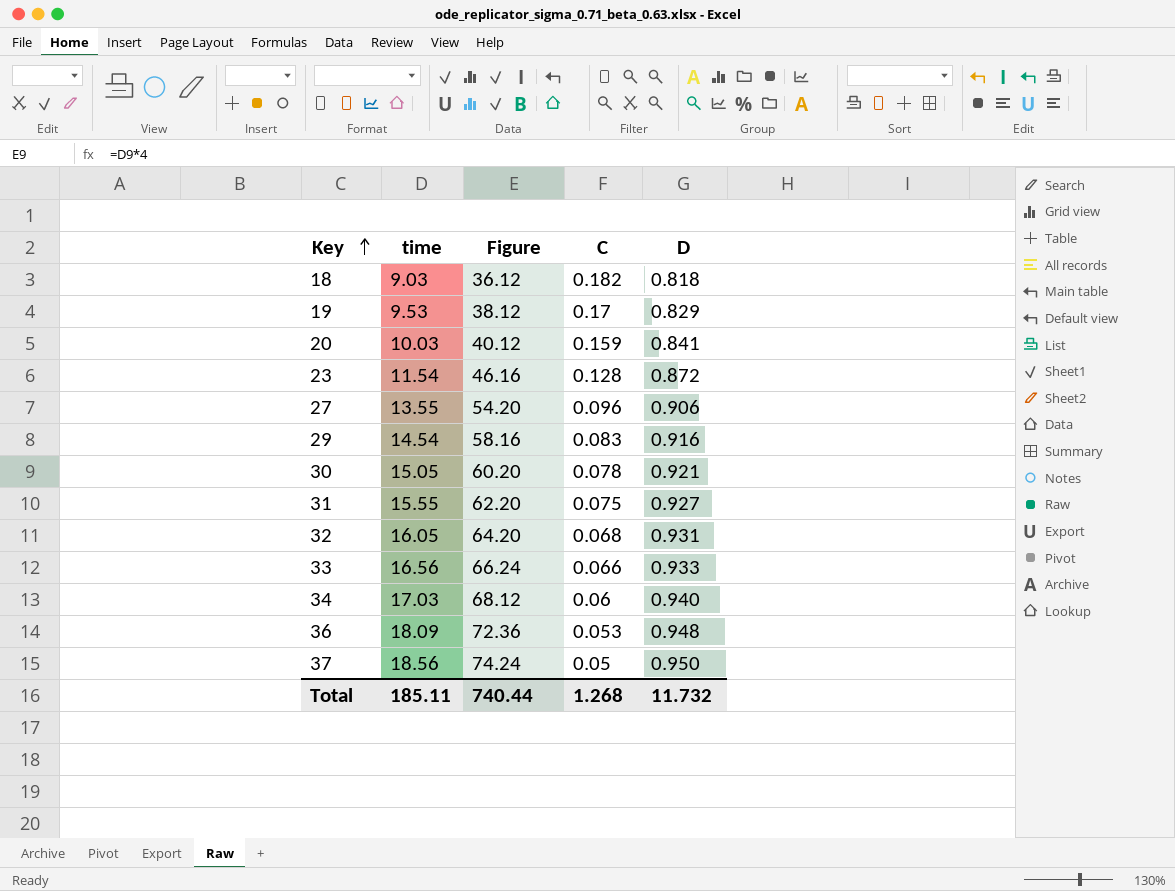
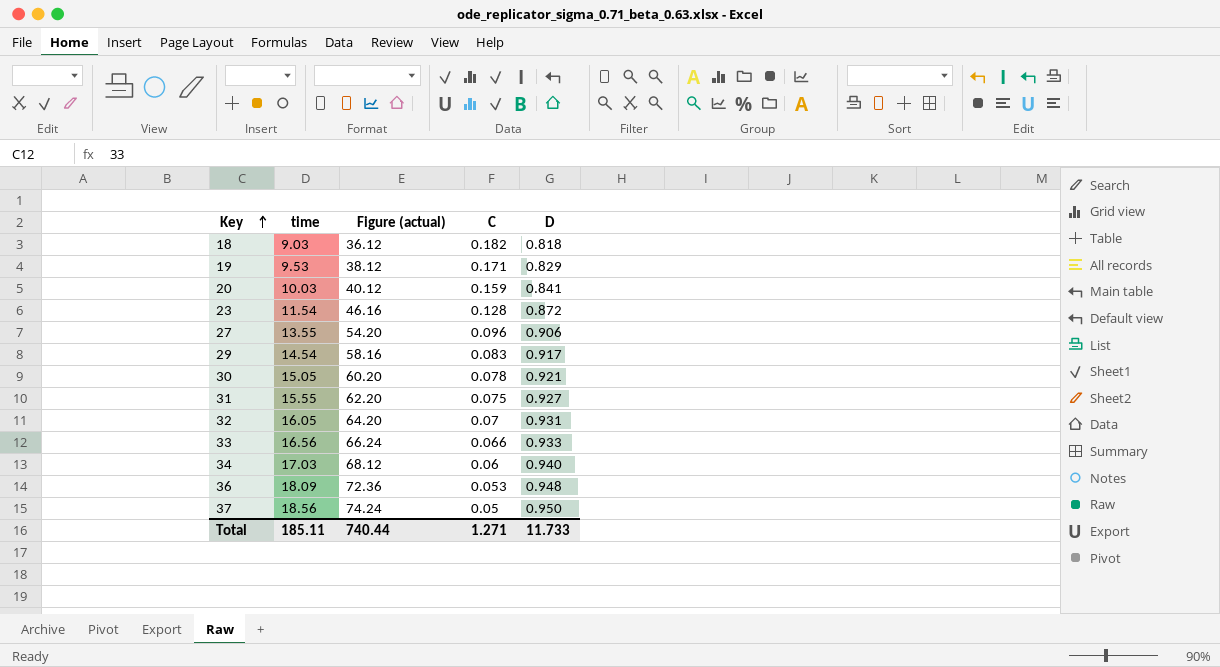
column name: Figure -> Figure (actual)
19 | C: 0.17 -> 0.171
29 | D: 0.916 -> 0.917
32 | C: 0.068 -> 0.07
Total | C: 1.268 -> 1.271
Total | D: 11.732 -> 11.733

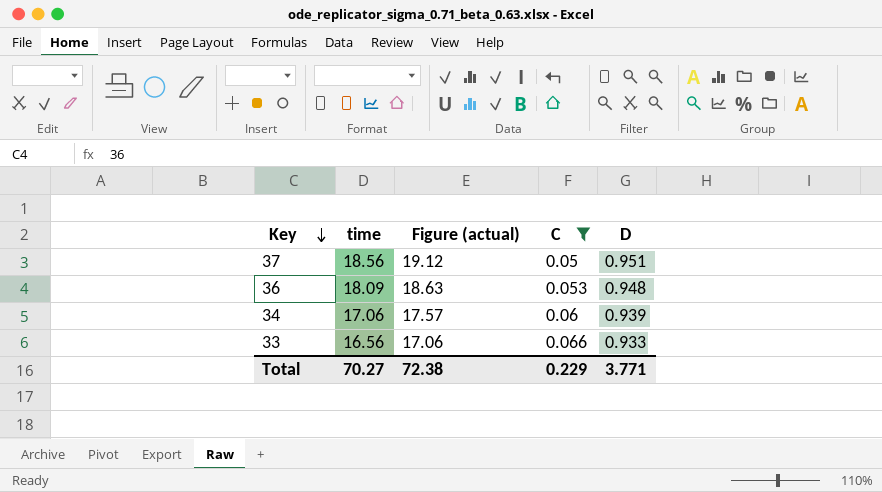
filter: none -> C <= 0.066
row order: Key ascending -> Key descending
column Figure (actual) | formula: [time] * 4 -> [time] * 1.03
37 | D: 0.950 -> 0.951
34 | time: 17.03 -> 17.06
34 | D: 0.940 -> 0.939
Total | time: 185.11 -> 70.27
Total | Figure (actual): 740.44 -> 72.38
Total | C: 1.271 -> 0.229
Total | D: 11.733 -> 3.771

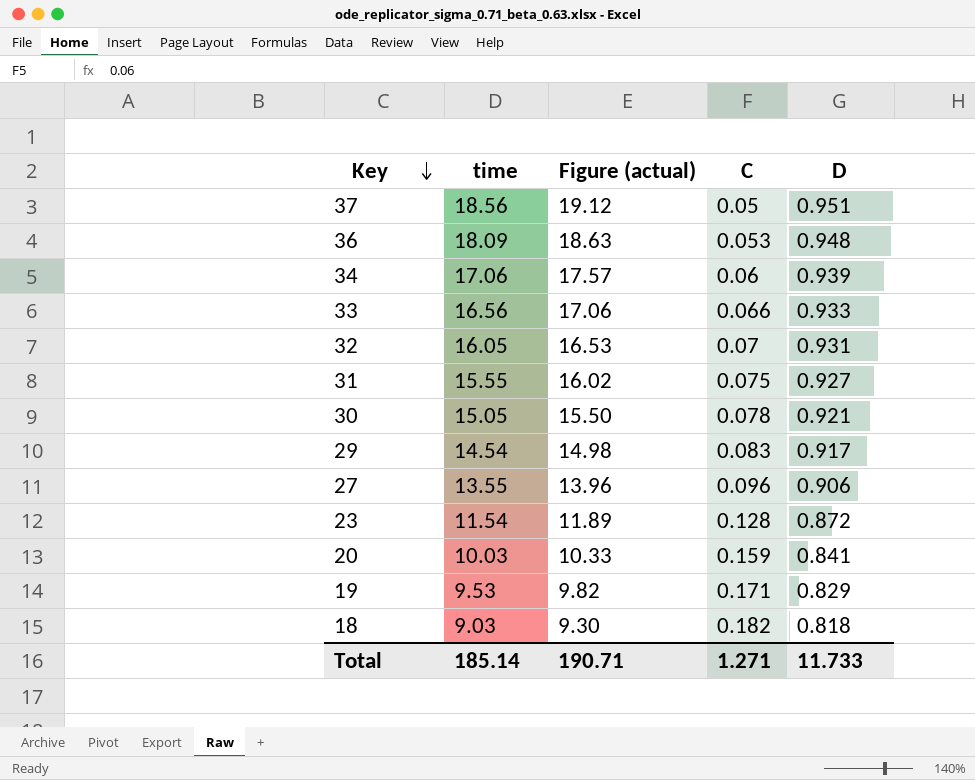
filter: C <= 0.066 -> none
Total | time: 70.27 -> 185.14
Total | Figure (actual): 72.38 -> 190.71
Total | C: 0.229 -> 1.271
Total | D: 3.771 -> 11.733

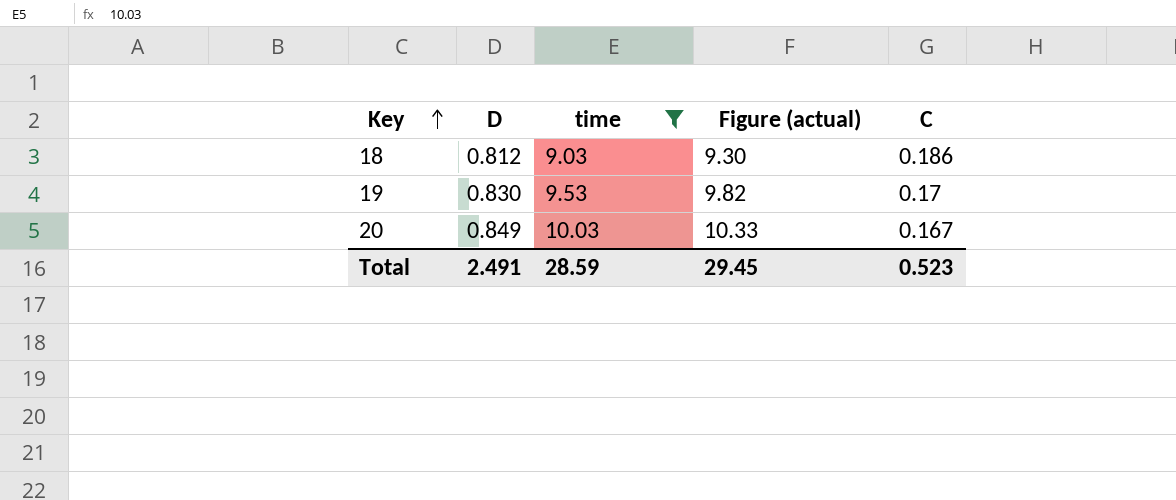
filter: none -> time <= 10.03
row order: Key descending -> Key ascending
column D | position: 5 -> 2
18 | D: 0.818 -> 0.812
18 | C: 0.182 -> 0.186
19 | D: 0.829 -> 0.830
19 | C: 0.171 -> 0.17
20 | D: 0.841 -> 0.849
20 | C: 0.159 -> 0.167
Total | D: 11.733 -> 2.491
Total | time: 185.14 -> 28.59
Total | Figure (actual): 190.71 -> 29.45
Total | C: 1.271 -> 0.523

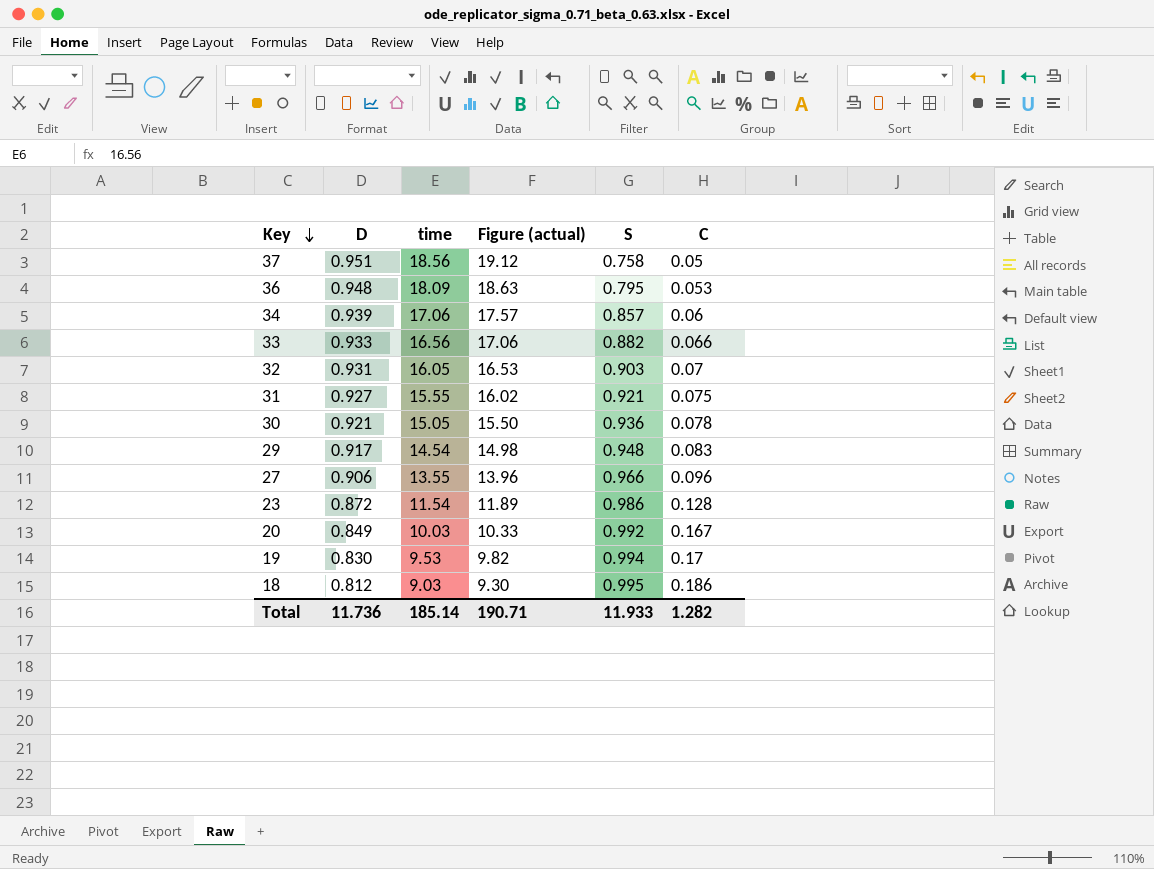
filter: time <= 10.03 -> none
row order: Key ascending -> Key descending
column S | position: none -> 5
Total | D: 2.491 -> 11.736
Total | time: 28.59 -> 185.14
Total | Figure (actual): 29.45 -> 190.71
Total | C: 0.523 -> 1.282

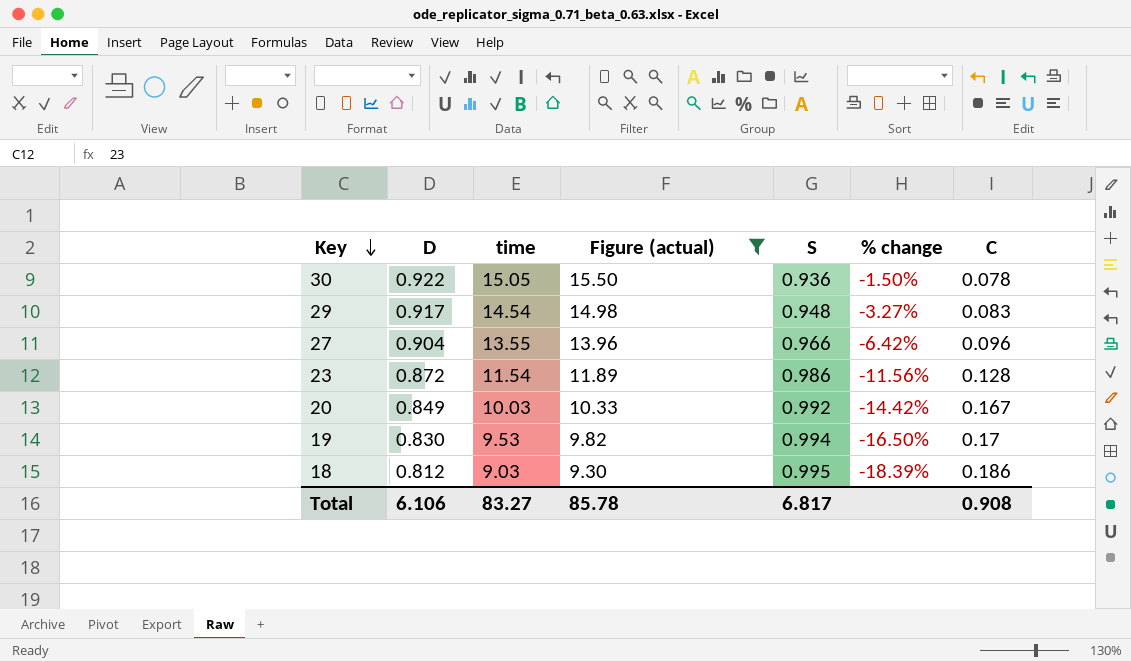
filter: none -> Figure (actual) <= 15.50
column % change | formula: none -> ([D] - [S]) / [S]
30 | D: 0.921 -> 0.922
27 | D: 0.906 -> 0.904
Total | D: 11.736 -> 6.106
Total | time: 185.14 -> 83.27
Total | Figure (actual): 190.71 -> 85.78
Total | S: 11.933 -> 6.817
Total | C: 1.282 -> 0.908

